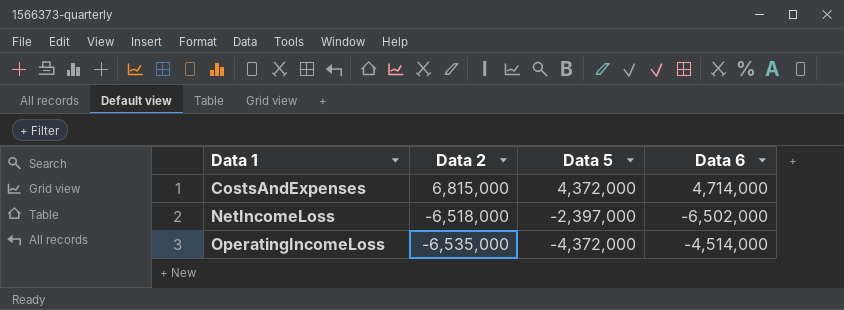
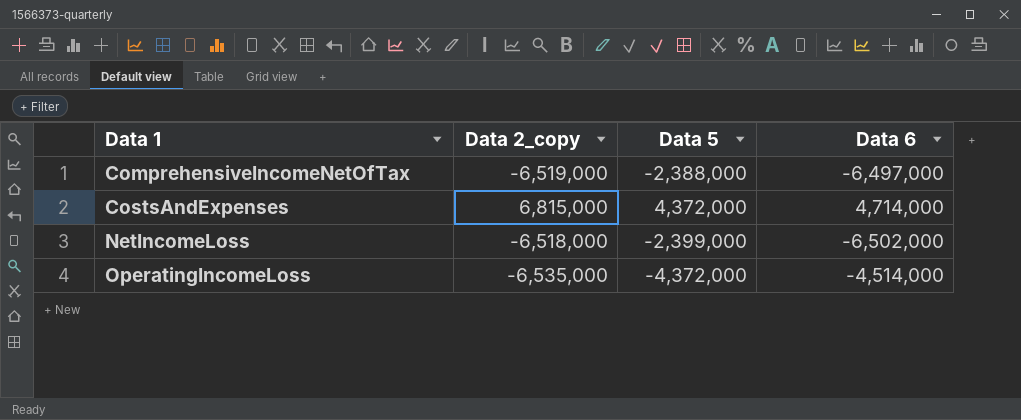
column name: Data 2 -> Data 2_copy
row ComprehensiveIncomeNetOfTax: none -> -6,519,000 | -2,388,000 | -6,497,000
NetIncomeLoss | Data 5: -2,397,000 -> -2,399,000

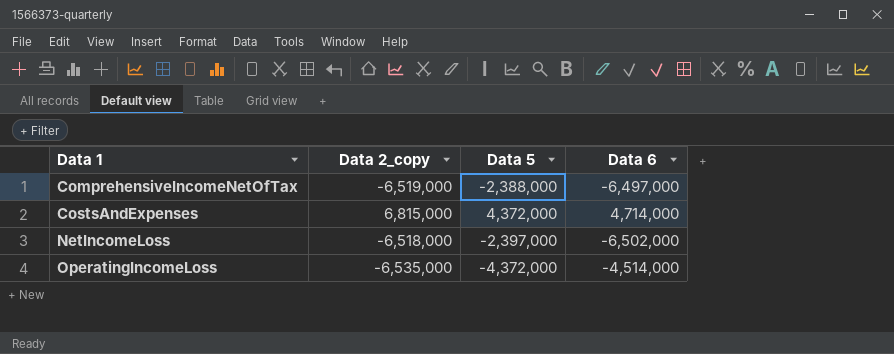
NetIncomeLoss | Data 5: -2,399,000 -> -2,397,000

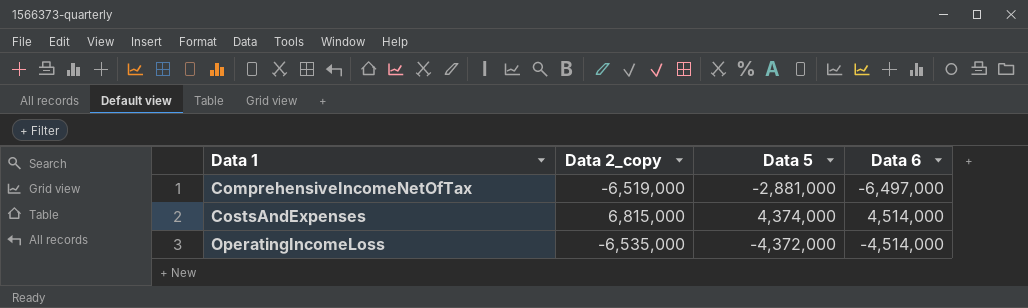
row NetIncomeLoss: -6,518,000 | -2,397,000 | -6,502,000 -> none
ComprehensiveIncomeNetOfTax | Data 5: -2,388,000 -> -2,881,000
CostsAndExpenses | Data 5: 4,372,000 -> 4,374,000
CostsAndExpenses | Data 6: 4,714,000 -> 4,514,000

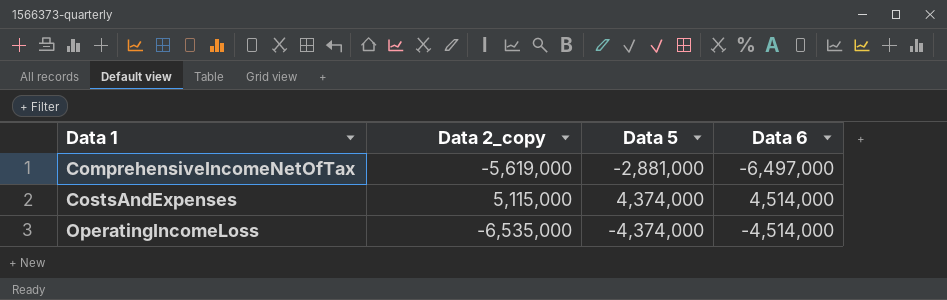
ComprehensiveIncomeNetOfTax | Data 2_copy: -6,519,000 -> -5,619,000
CostsAndExpenses | Data 2_copy: 6,815,000 -> 5,115,000
OperatingIncomeLoss | Data 5: -4,372,000 -> -4,374,000

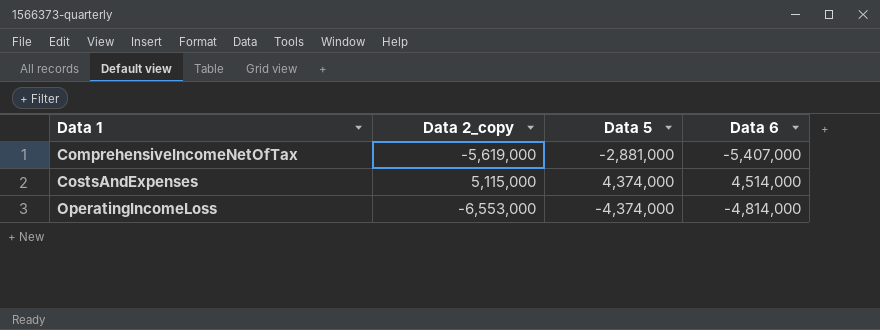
ComprehensiveIncomeNetOfTax | Data 6: -6,497,000 -> -5,407,000
OperatingIncomeLoss | Data 2_copy: -6,535,000 -> -6,553,000
OperatingIncomeLoss | Data 6: -4,514,000 -> -4,814,000

